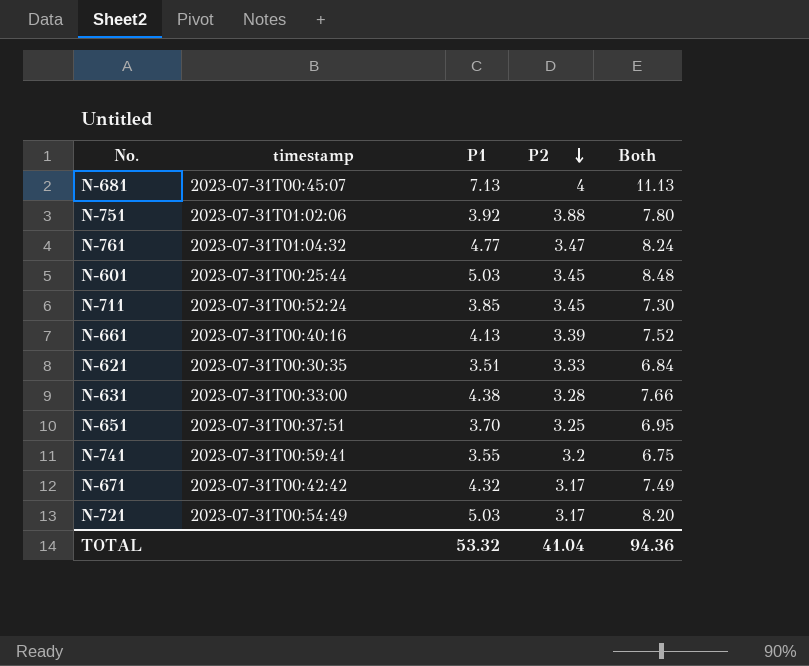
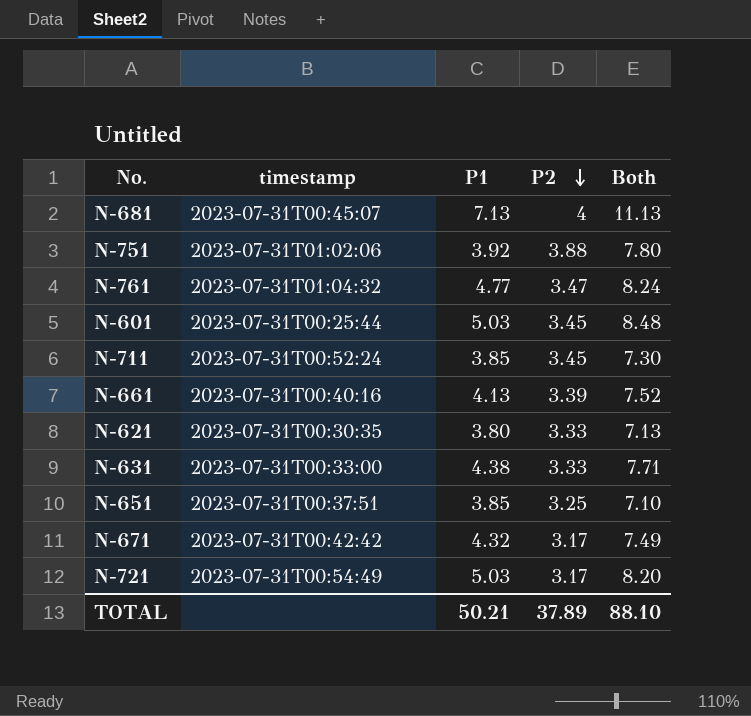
row N-741: 2023-07-31T00:59:41 | 3.55 | 3.2 | 6.75 -> none
N-621 | P1: 3.51 -> 3.80
N-621 | Both: 6.84 -> 7.13
N-631 | P2: 3.28 -> 3.33
N-631 | Both: 7.66 -> 7.71
N-651 | P1: 3.70 -> 3.85
N-651 | Both: 6.95 -> 7.10
TOTAL | P1: 53.32 -> 50.21
TOTAL | P2: 41.04 -> 37.89
TOTAL | Both: 94.36 -> 88.10

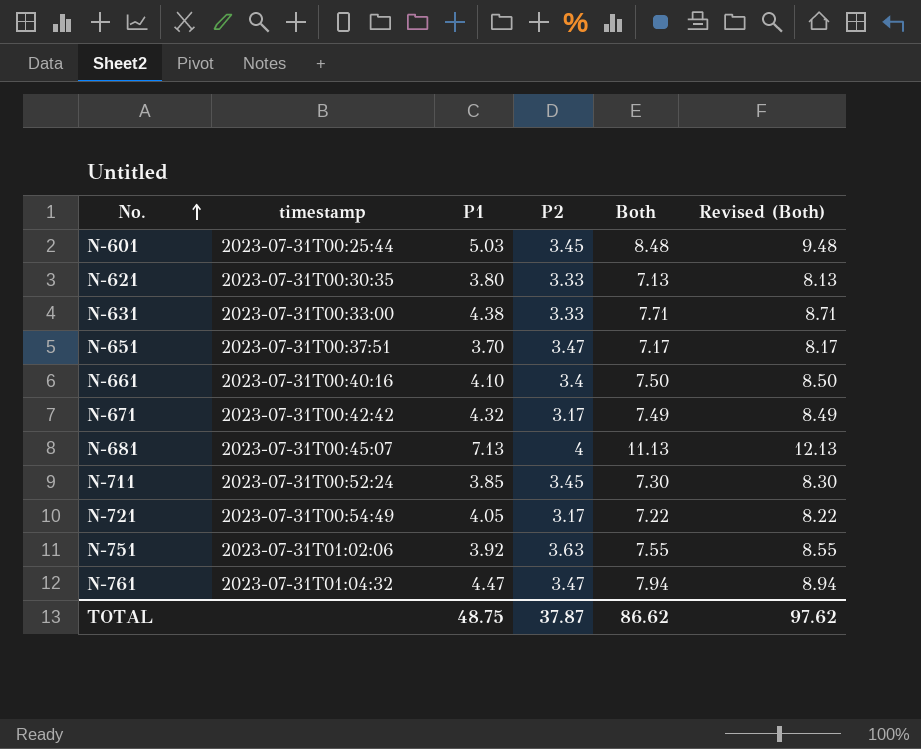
row order: P2 descending -> No. ascending
column Revised (Both) | formula: none -> [Both] + 1
N-651 | P1: 3.85 -> 3.70
N-651 | P2: 3.25 -> 3.47
N-651 | Both: 7.10 -> 7.17
N-661 | P1: 4.13 -> 4.10
N-661 | P2: 3.39 -> 3.4
N-661 | Both: 7.52 -> 7.50
N-721 | P1: 5.03 -> 4.05
N-721 | Both: 8.20 -> 7.22
N-751 | P2: 3.88 -> 3.63
N-751 | Both: 7.80 -> 7.55
N-761 | P1: 4.77 -> 4.47
N-761 | Both: 8.24 -> 7.94
TOTAL | P1: 50.21 -> 48.75
TOTAL | P2: 37.89 -> 37.87
TOTAL | Both: 88.10 -> 86.62

